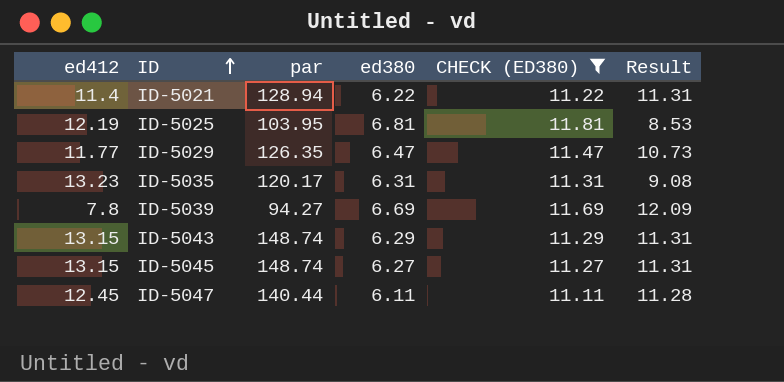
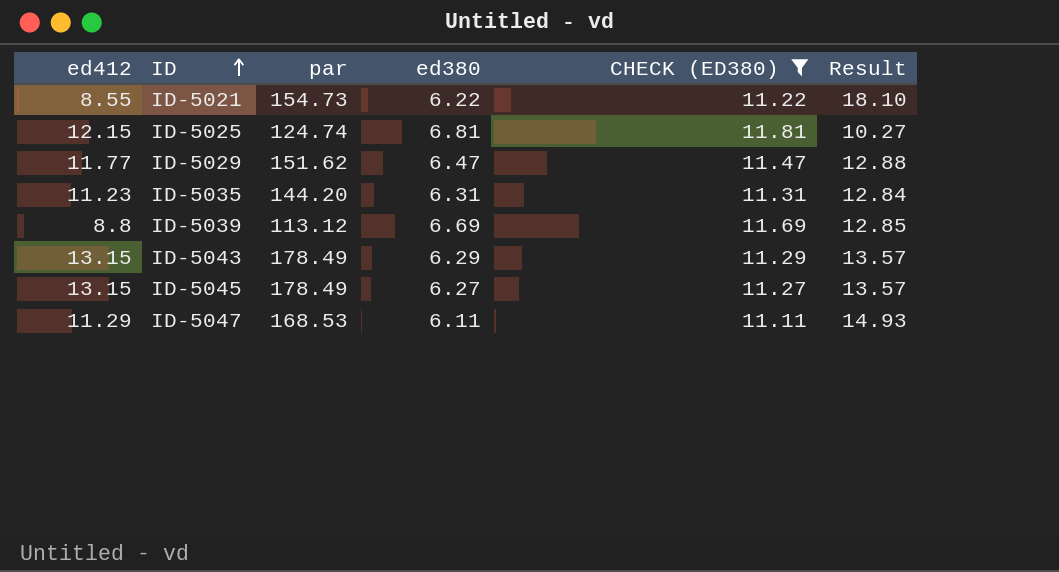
ID-5021 | ed412: 11.4 -> 8.55
ID-5021 | par: 128.94 -> 154.73
ID-5021 | Result: 11.31 -> 18.10
ID-5025 | ed412: 12.19 -> 12.15
ID-5025 | par: 103.95 -> 124.74
ID-5025 | Result: 8.53 -> 10.27
ID-5029 | par: 126.35 -> 151.62
ID-5029 | Result: 10.73 -> 12.88
ID-5035 | ed412: 13.23 -> 11.23
ID-5035 | par: 120.17 -> 144.20
ID-5035 | Result: 9.08 -> 12.84
ID-5039 | ed412: 7.8 -> 8.8
ID-5039 | par: 94.27 -> 113.12
ID-5039 | Result: 12.09 -> 12.85
ID-5043 | par: 148.74 -> 178.49
ID-5043 | Result: 11.31 -> 13.57
ID-5045 | par: 148.74 -> 178.49
ID-5045 | Result: 11.31 -> 13.57
ID-5047 | ed412: 12.45 -> 11.29
ID-5047 | par: 140.44 -> 168.53
ID-5047 | Result: 11.28 -> 14.93

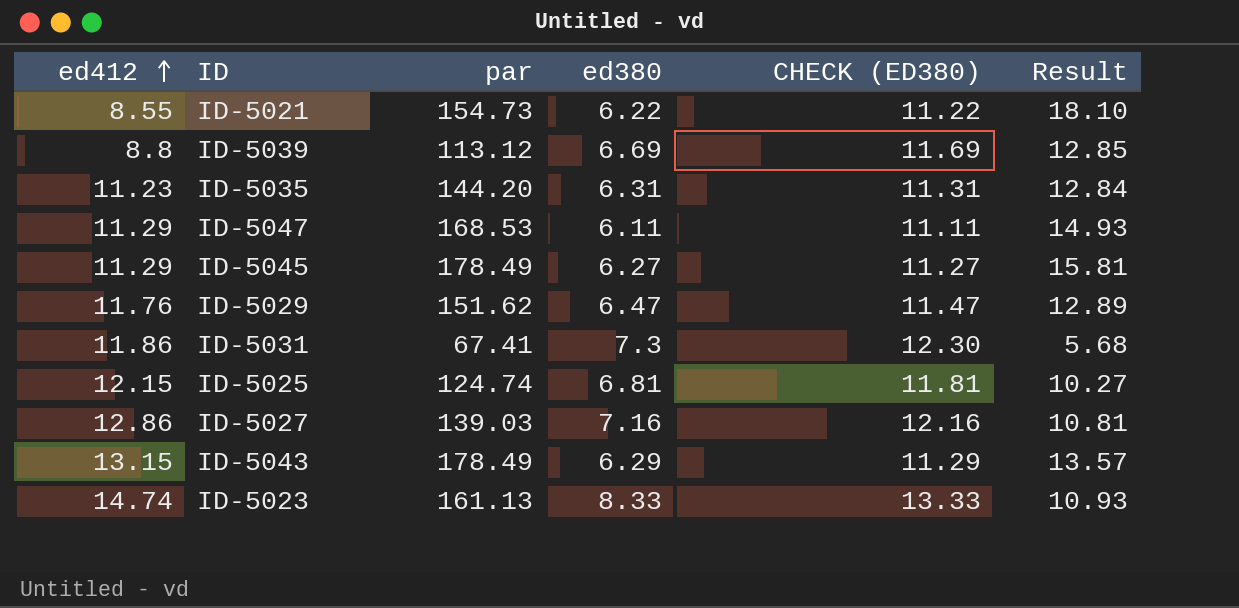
filter: CHECK (ED380) <= 11.81 -> none
row order: ID ascending -> ed412 ascending
ID-5045 | ed412: 13.15 -> 11.29
ID-5045 | Result: 13.57 -> 15.81
ID-5029 | ed412: 11.77 -> 11.76
ID-5029 | Result: 12.88 -> 12.89

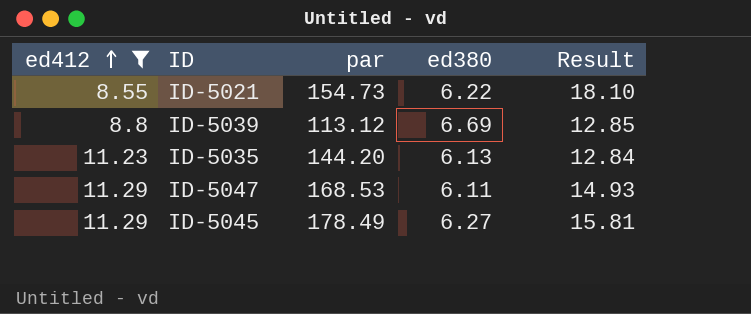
filter: none -> ed412 <= 11.29
column CHECK (ED380) | formula: [ed380] + 5 -> none
ID-5035 | ed380: 6.31 -> 6.13

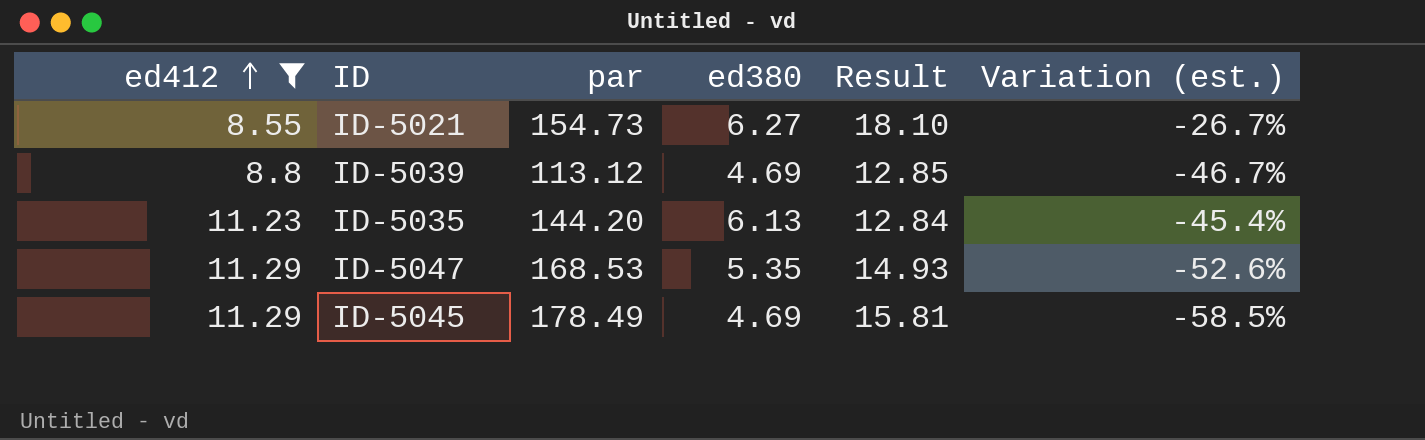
column Variation (est.) | formula: none -> ([ed380] - [ed412]) / [ed412]
ID-5021 | ed380: 6.22 -> 6.27
ID-5039 | ed380: 6.69 -> 4.69
ID-5047 | ed380: 6.11 -> 5.35
ID-5045 | ed380: 6.27 -> 4.69

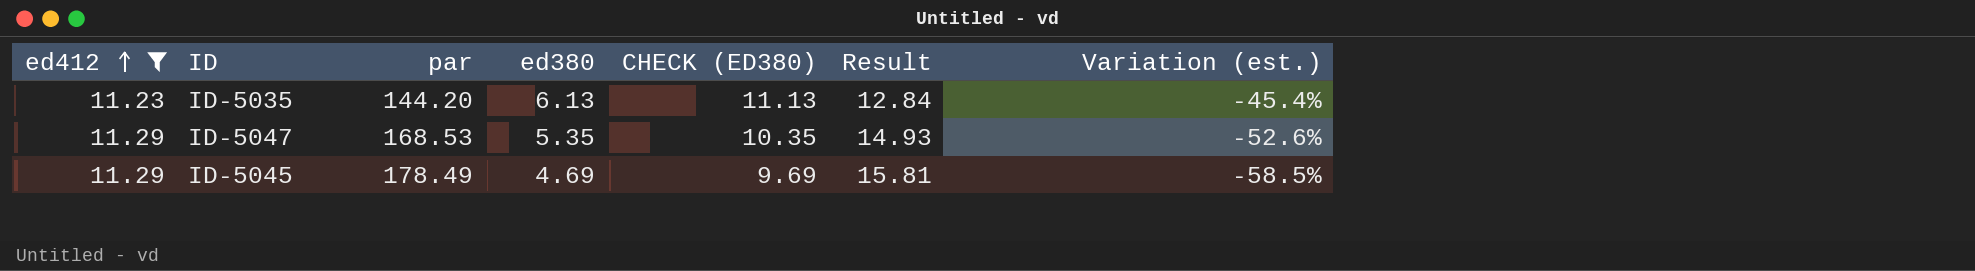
column CHECK (ED380) | formula: none -> [ed380] + 5
row ID-5021: 8.55 | 154.73 | 6.27 | 18.10 | -26.7% -> none
row ID-5039: 8.8 | 113.12 | 4.69 | 12.85 | -46.7% -> none

